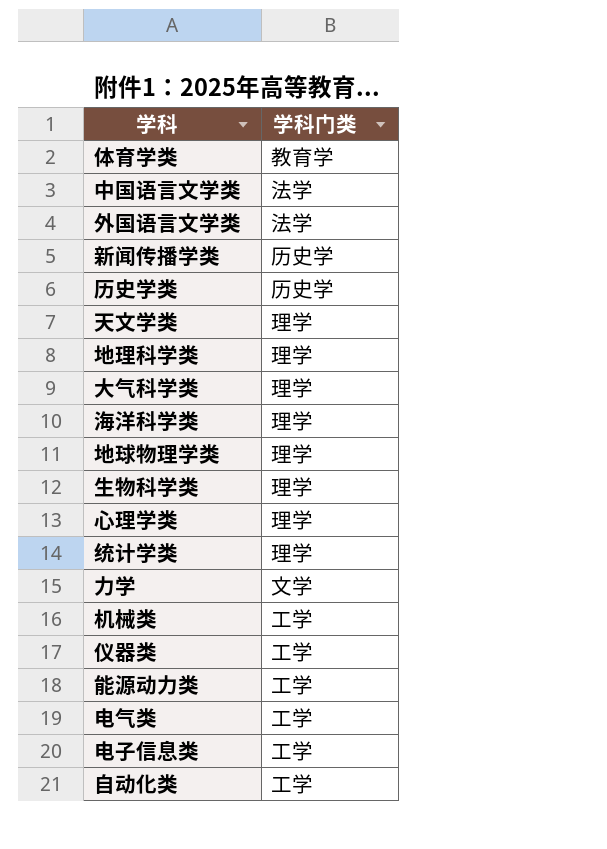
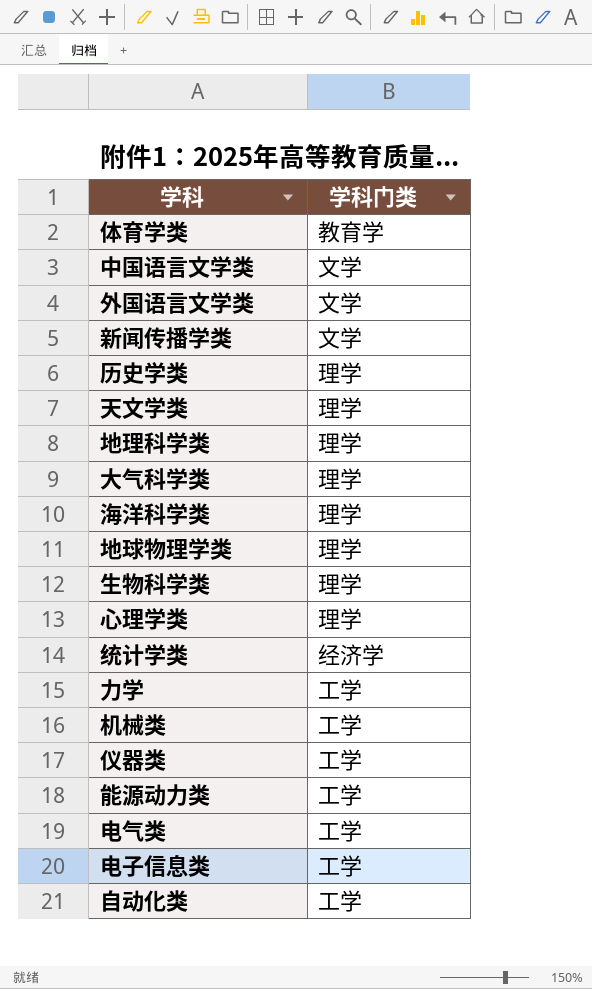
中国语言文学类 | 学科门类: 法学 -> 文学
外国语言文学类 | 学科门类: 法学 -> 文学
新闻传播学类 | 学科门类: 历史学 -> 文学
历史学类 | 学科门类: 历史学 -> 理学
统计学类 | 学科门类: 理学 -> 经济学
力学 | 学科门类: 文学 -> 工学

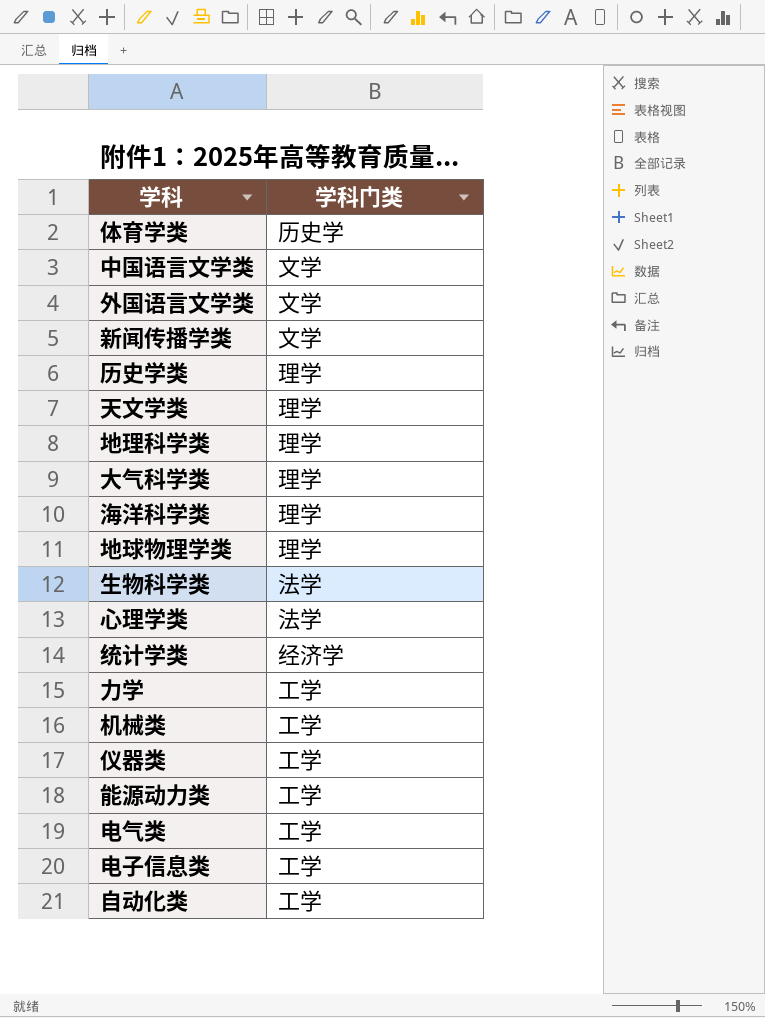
体育学类 | 学科门类: 教育学 -> 历史学
生物科学类 | 学科门类: 理学 -> 法学
心理学类 | 学科门类: 理学 -> 法学

